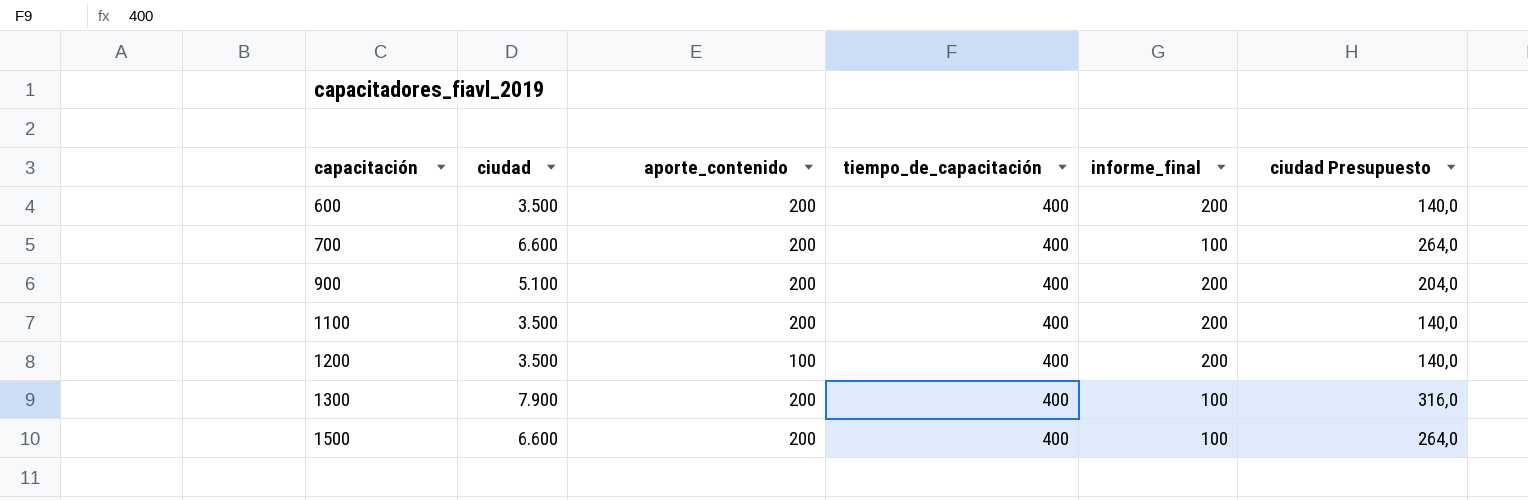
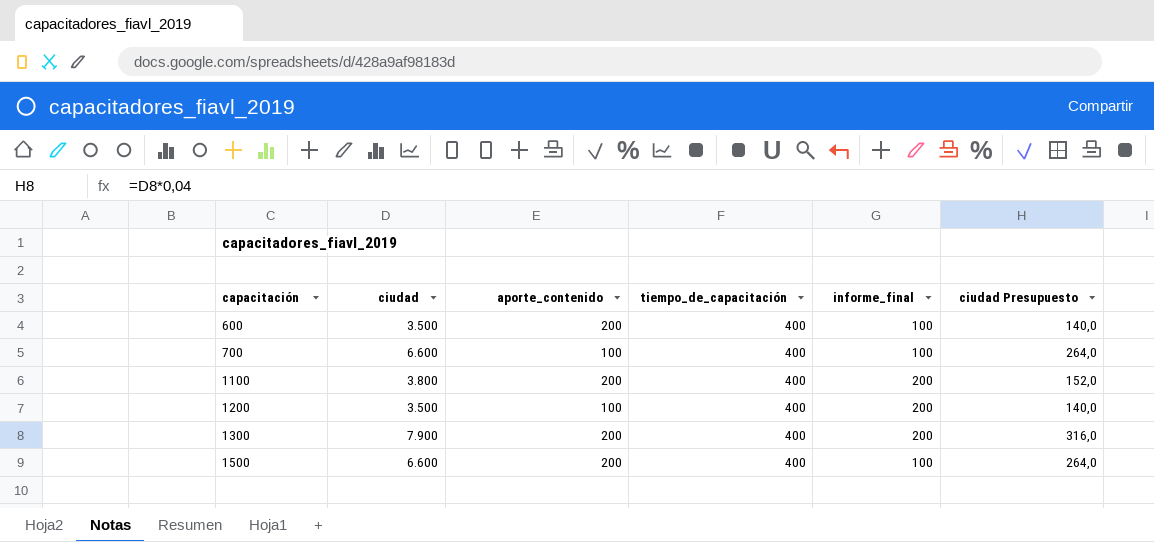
row 900: 5.100 | 200 | 400 | 200 | 204,0 -> none
600 | informe_final: 200 -> 100
700 | aporte_contenido: 200 -> 100
1100 | ciudad: 3.500 -> 3.800
1100 | ciudad Presupuesto: 140,0 -> 152,0
1300 | informe_final: 100 -> 200

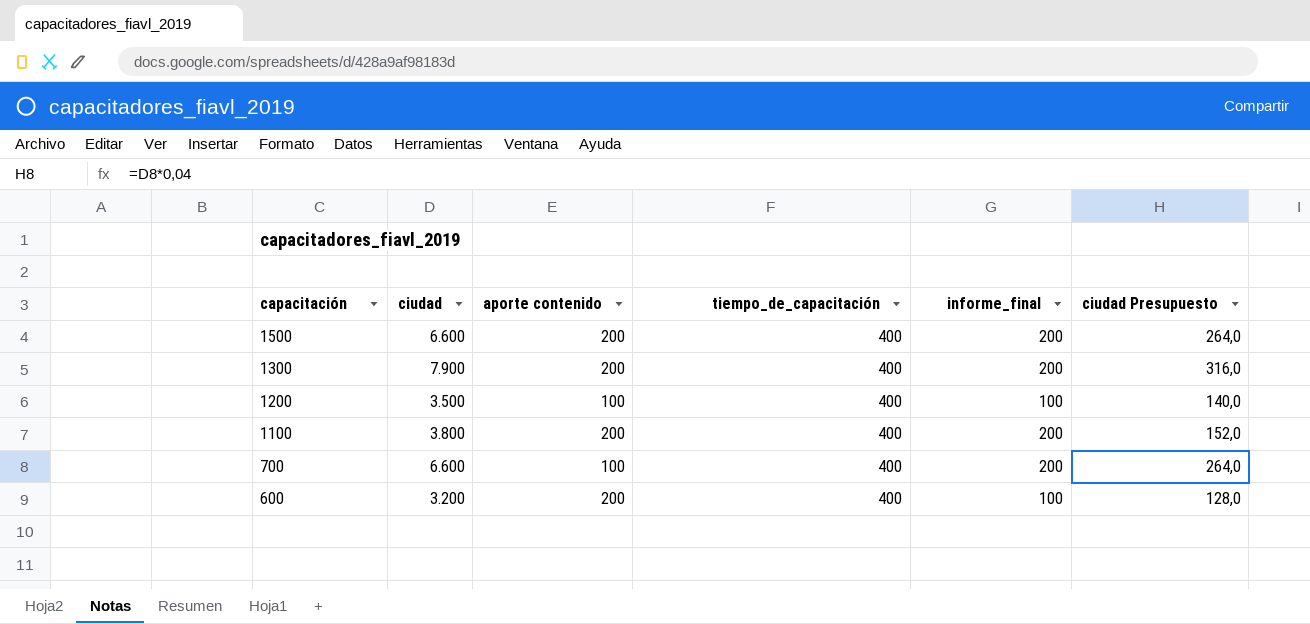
row order: capacitación ascending -> capacitación descending
column name: aporte_contenido -> aporte contenido
1500 | informe_final: 100 -> 200
1200 | informe_final: 200 -> 100
700 | informe_final: 100 -> 200
600 | ciudad: 3.500 -> 3.200
600 | ciudad Presupuesto: 140,0 -> 128,0

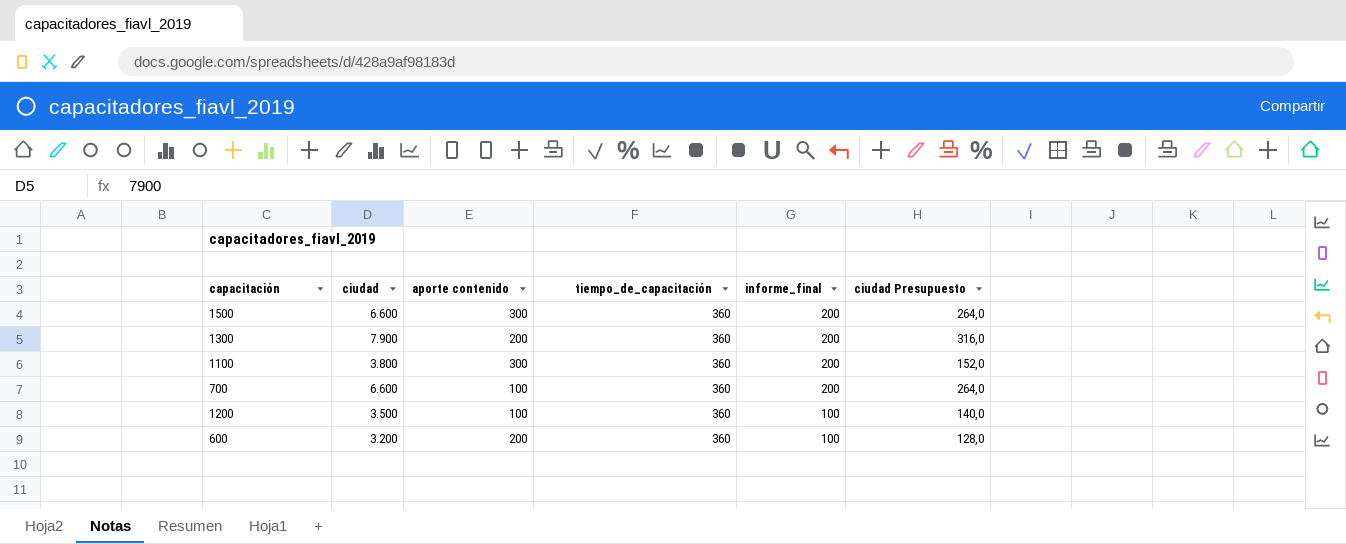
row order: capacitación descending -> informe_final descending
1500 | aporte contenido: 200 -> 300
1500 | tiempo_de_capacitación: 400 -> 360
1300 | tiempo_de_capacitación: 400 -> 360
1100 | aporte contenido: 200 -> 300
1100 | tiempo_de_capacitación: 400 -> 360
700 | tiempo_de_capacitación: 400 -> 360
1200 | tiempo_de_capacitación: 400 -> 360
600 | tiempo_de_capacitación: 400 -> 360

